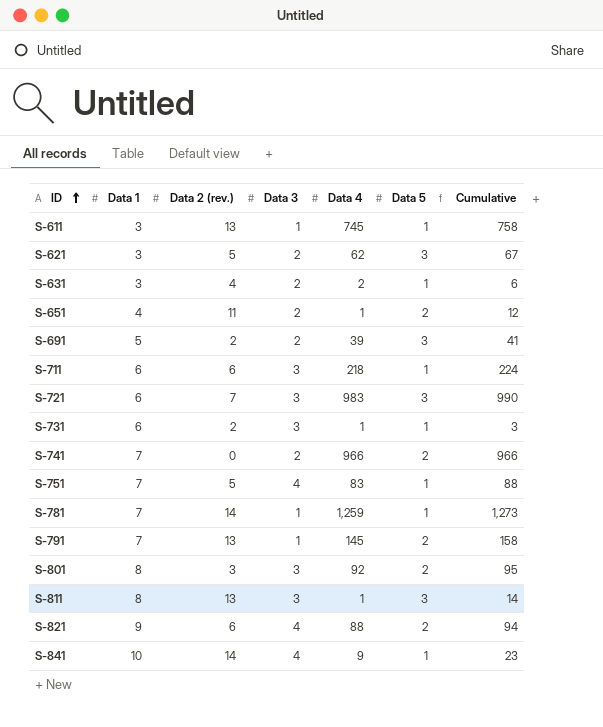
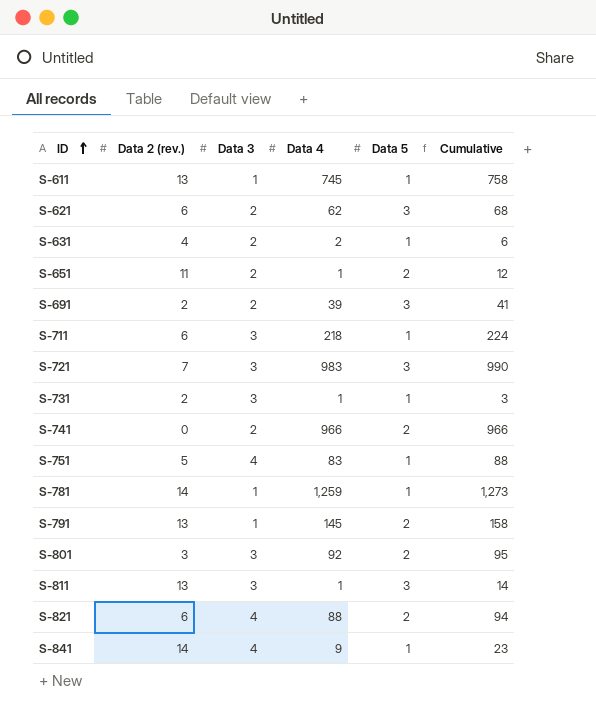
column Data 1 | position: 2 -> none
S-621 | Data 2 (rev.): 5 -> 6
S-621 | Cumulative: 67 -> 68

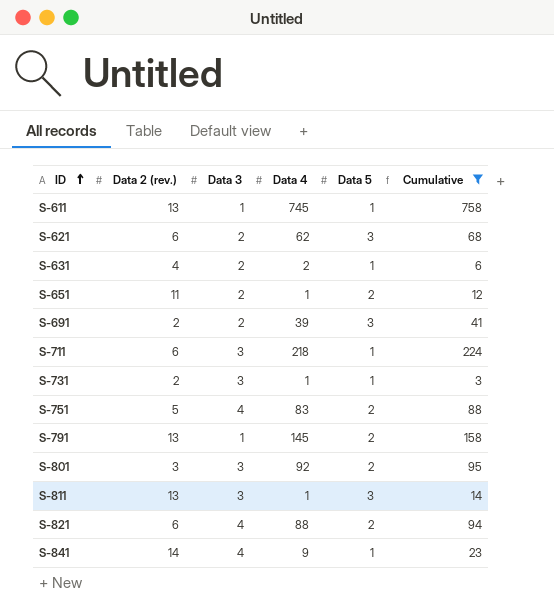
filter: none -> Cumulative <= 758
S-751 | Data 5: 1 -> 2

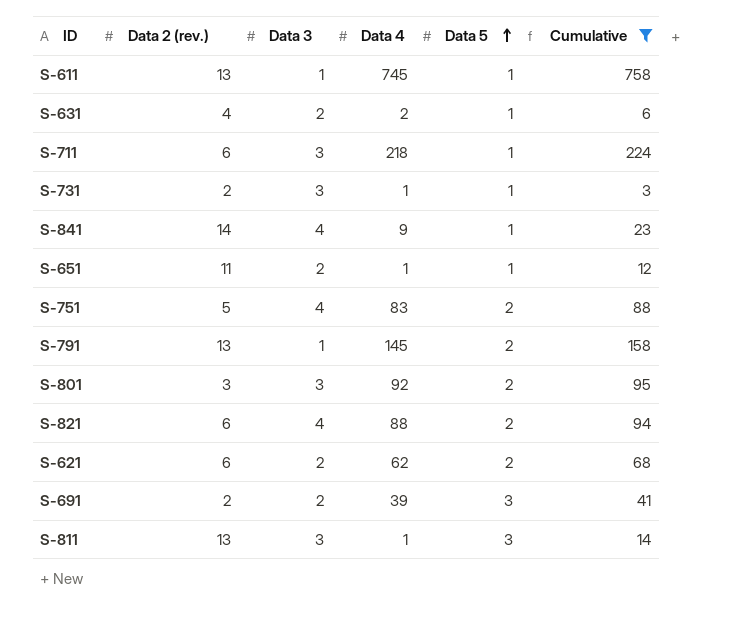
row order: ID ascending -> Data 5 ascending
S-651 | Data 5: 2 -> 1
S-621 | Data 5: 3 -> 2

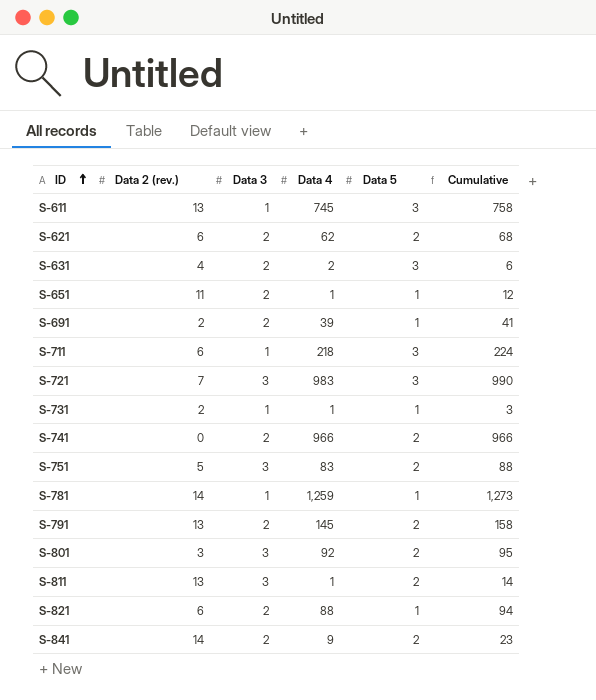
filter: Cumulative <= 758 -> none
row order: Data 5 ascending -> ID ascending
S-611 | Data 5: 1 -> 3
S-631 | Data 5: 1 -> 3
S-691 | Data 5: 3 -> 1
S-711 | Data 3: 3 -> 1
S-711 | Data 5: 1 -> 3
S-731 | Data 3: 3 -> 1
S-751 | Data 3: 4 -> 3
S-791 | Data 3: 1 -> 2
S-811 | Data 5: 3 -> 2
S-821 | Data 3: 4 -> 2
S-821 | Data 5: 2 -> 1
S-841 | Data 3: 4 -> 2
S-841 | Data 5: 1 -> 2

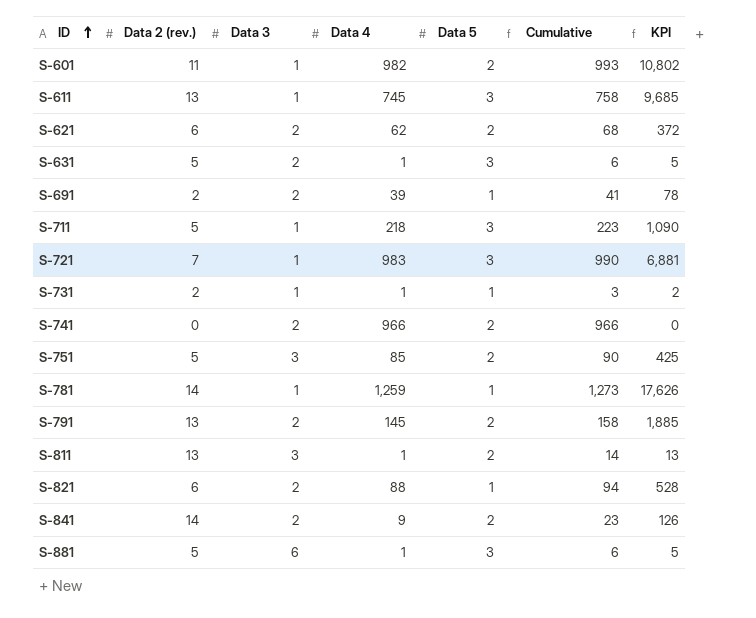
column KPI | formula: none -> [Data 2 (rev.)] * [Data 4]
row S-651: 11 | 2 | 1 | 1 | 12 -> none
row S-801: 3 | 3 | 92 | 2 | 95 -> none
row S-601: none -> 11 | 1 | 982 | 2 | 993 | 10,802
S-631 | Data 2 (rev.): 4 -> 5
S-631 | Data 4: 2 -> 1
S-711 | Data 2 (rev.): 6 -> 5
S-711 | Cumulative: 224 -> 223
S-721 | Data 3: 3 -> 1
S-751 | Data 4: 83 -> 85
S-751 | Cumulative: 88 -> 90
row S-881: none -> 5 | 6 | 1 | 3 | 6 | 5

